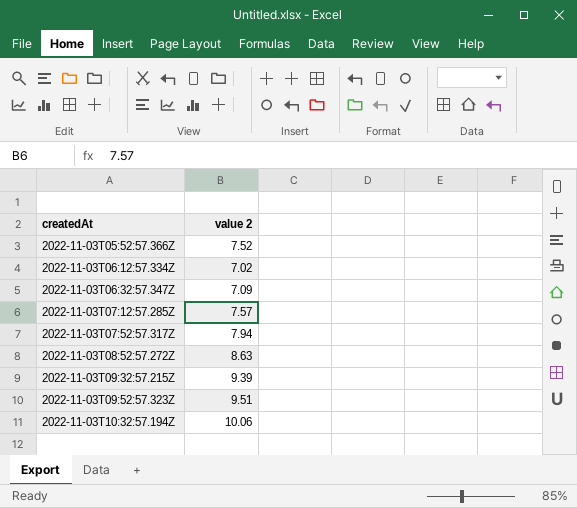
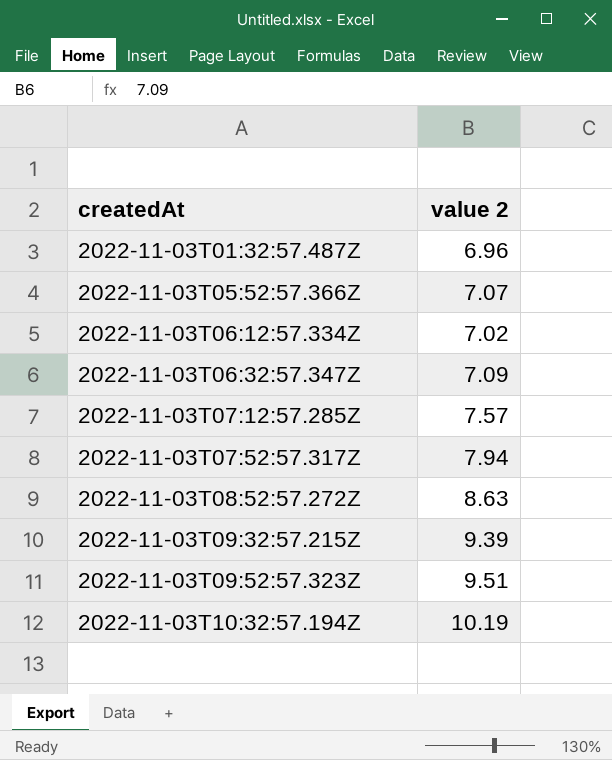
row 2022-11-03T01:32:57.487Z: none -> 6.96
2022-11-03T05:52:57.366Z | value 2: 7.52 -> 7.07
2022-11-03T10:32:57.194Z | value 2: 10.06 -> 10.19

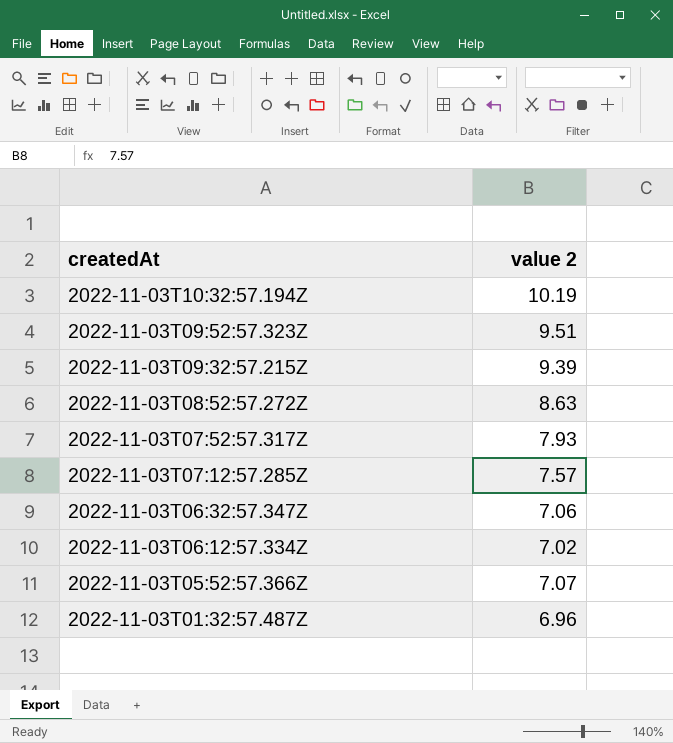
row order: createdAt ascending -> createdAt descending
2022-11-03T07:52:57.317Z | value 2: 7.94 -> 7.93
2022-11-03T06:32:57.347Z | value 2: 7.09 -> 7.06

